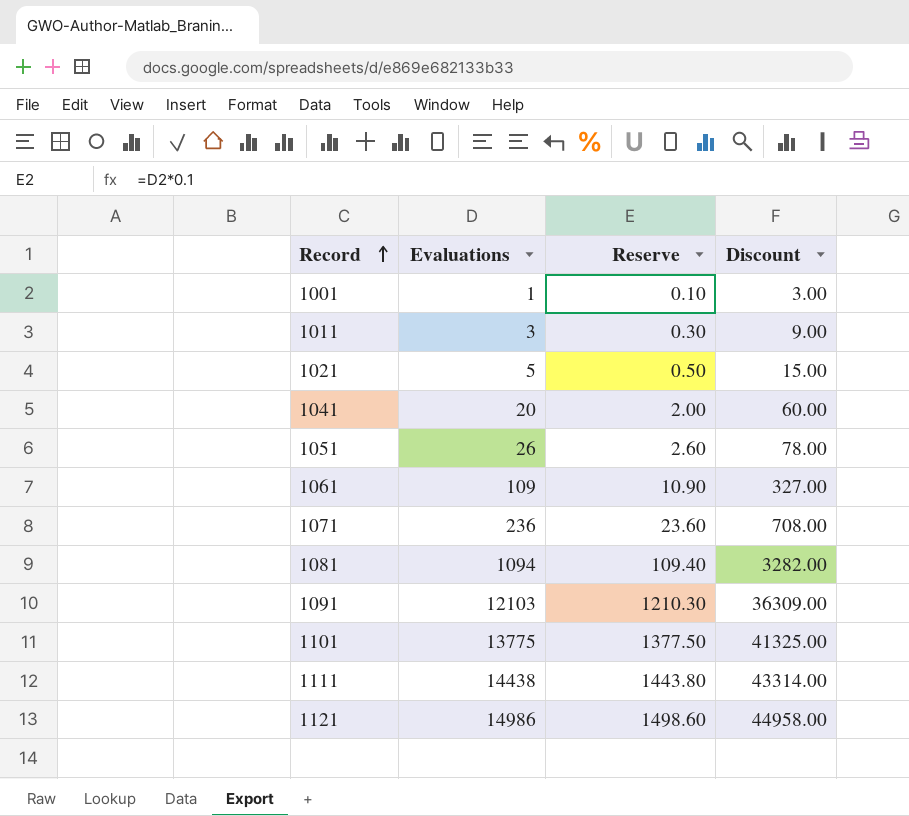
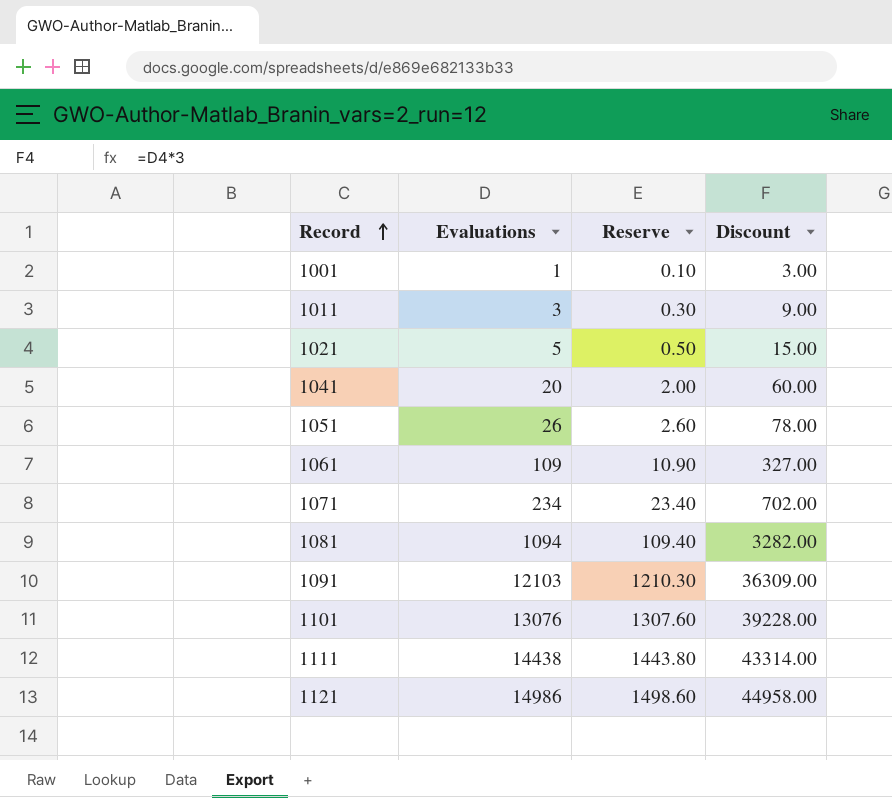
1071 | Evaluations: 236 -> 234
1071 | Reserve: 23.60 -> 23.40
1071 | Discount: 708.00 -> 702.00
1101 | Evaluations: 13775 -> 13076
1101 | Reserve: 1377.50 -> 1307.60
1101 | Discount: 41325.00 -> 39228.00

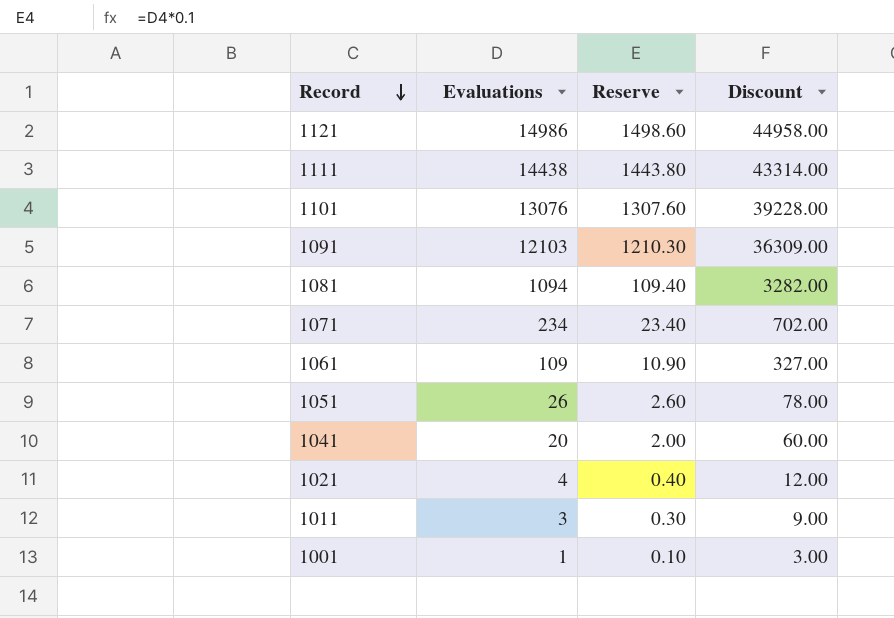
row order: Record ascending -> Record descending
1021 | Evaluations: 5 -> 4
1021 | Reserve: 0.50 -> 0.40
1021 | Discount: 15.00 -> 12.00

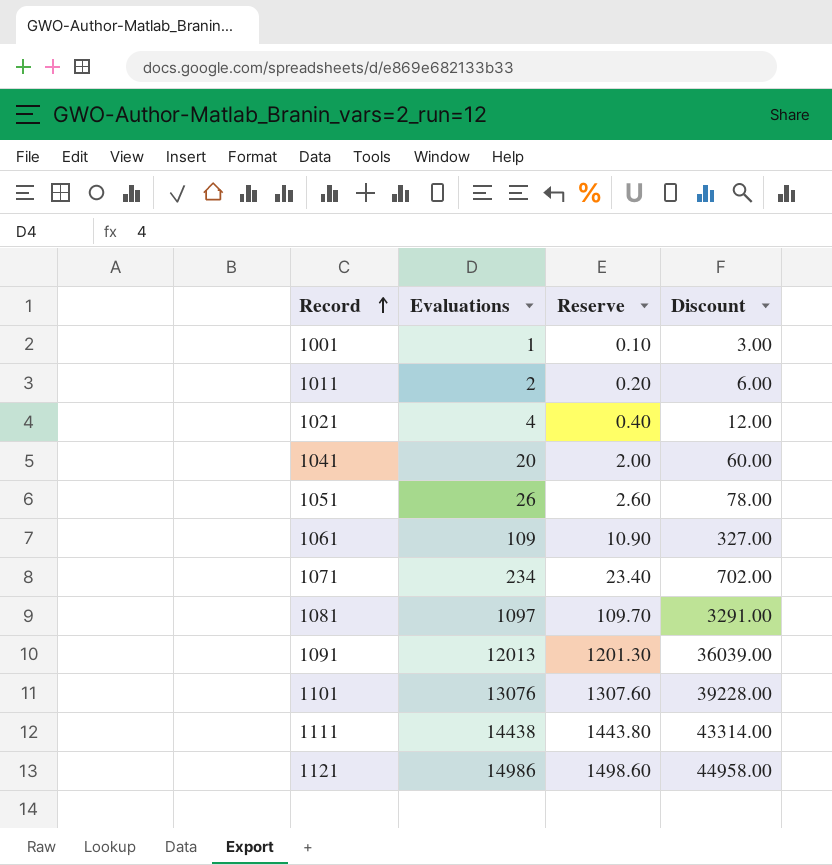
row order: Record descending -> Record ascending
1011 | Evaluations: 3 -> 2
1011 | Reserve: 0.30 -> 0.20
1011 | Discount: 9.00 -> 6.00
1081 | Evaluations: 1094 -> 1097
1081 | Reserve: 109.40 -> 109.70
1081 | Discount: 3282.00 -> 3291.00
1091 | Evaluations: 12103 -> 12013
1091 | Reserve: 1210.30 -> 1201.30
1091 | Discount: 36309.00 -> 36039.00

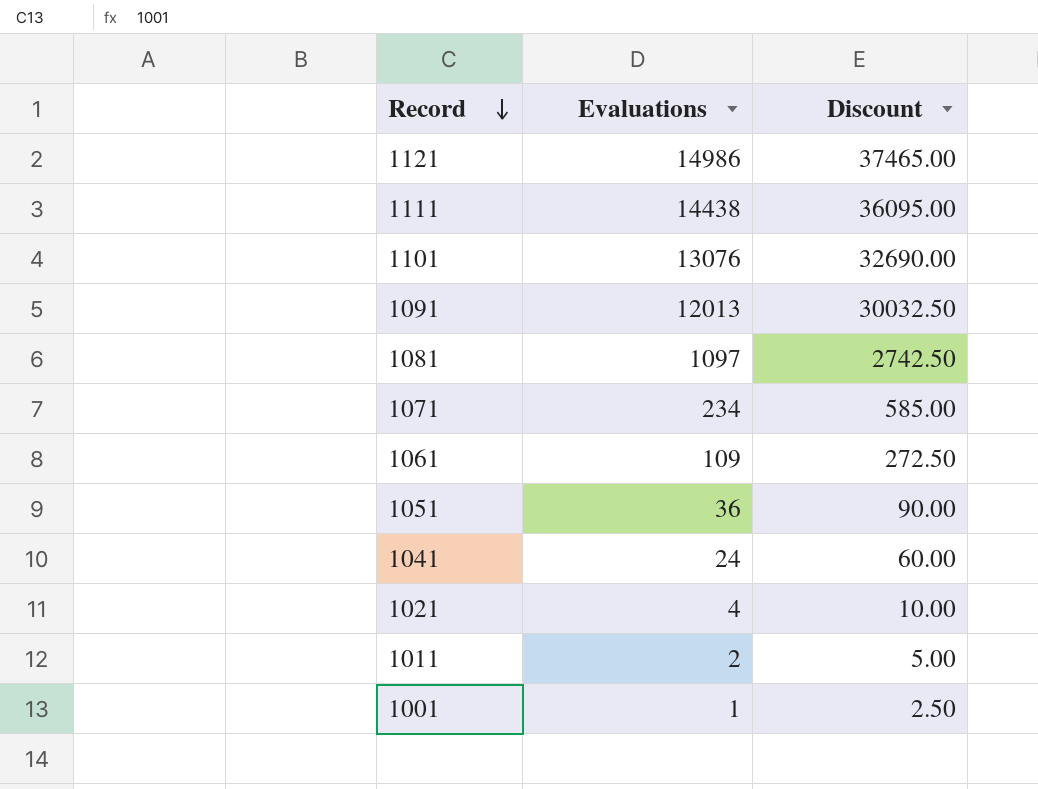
row order: Record ascending -> Record descending
column Reserve | formula: [Evaluations] * 0.1 -> none
column Discount | formula: [Evaluations] * 3 -> [Evaluations] * 2.5
1051 | Evaluations: 26 -> 36
1041 | Evaluations: 20 -> 24

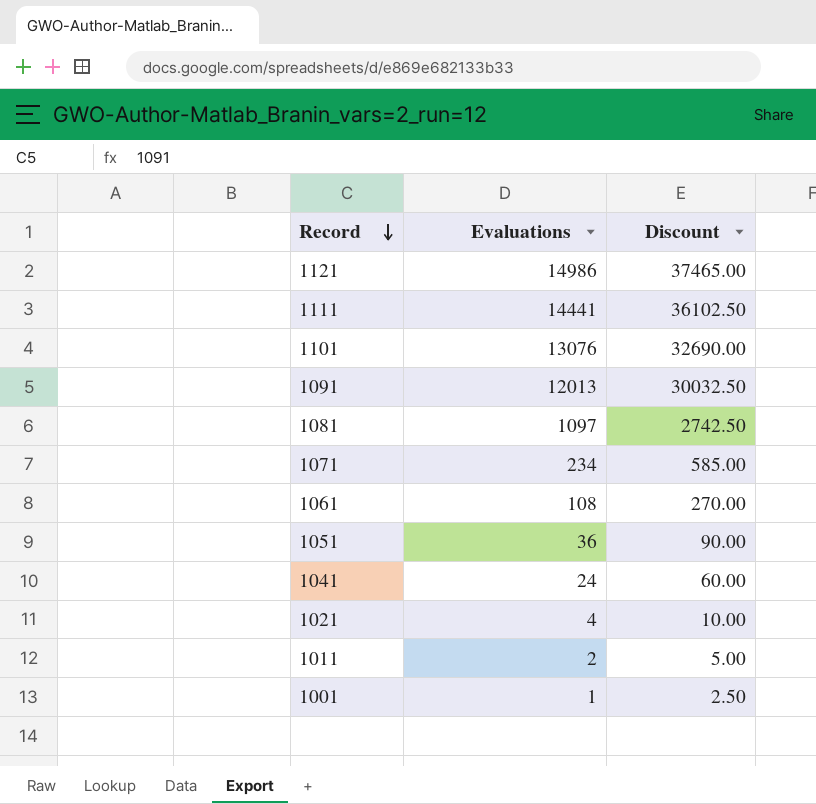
1111 | Evaluations: 14438 -> 14441
1111 | Discount: 36095.00 -> 36102.50
1061 | Evaluations: 109 -> 108
1061 | Discount: 272.50 -> 270.00

